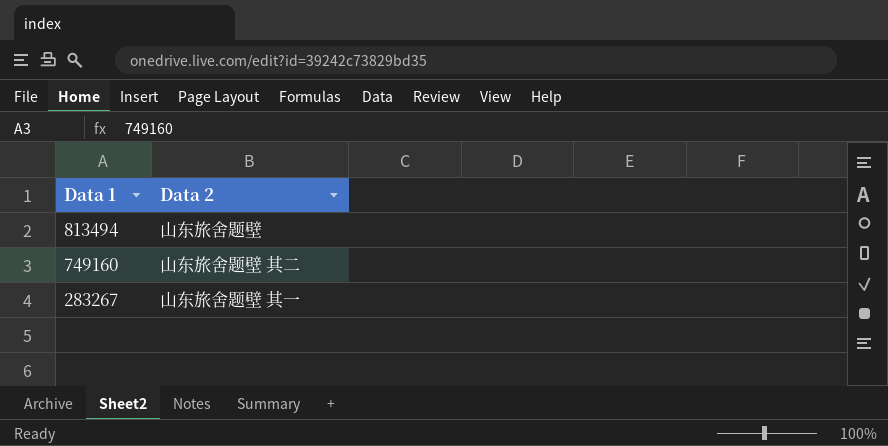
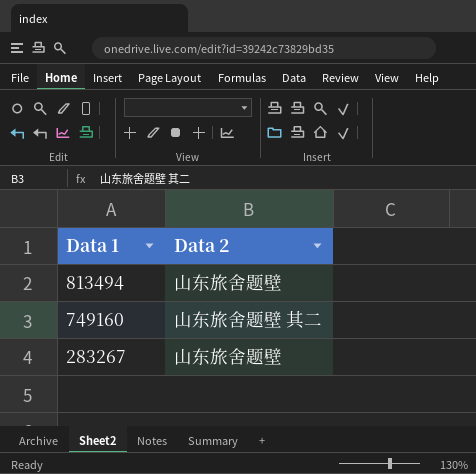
283267 | Data 2: 山东旅舍题壁 其一 -> 山东旅舍题壁

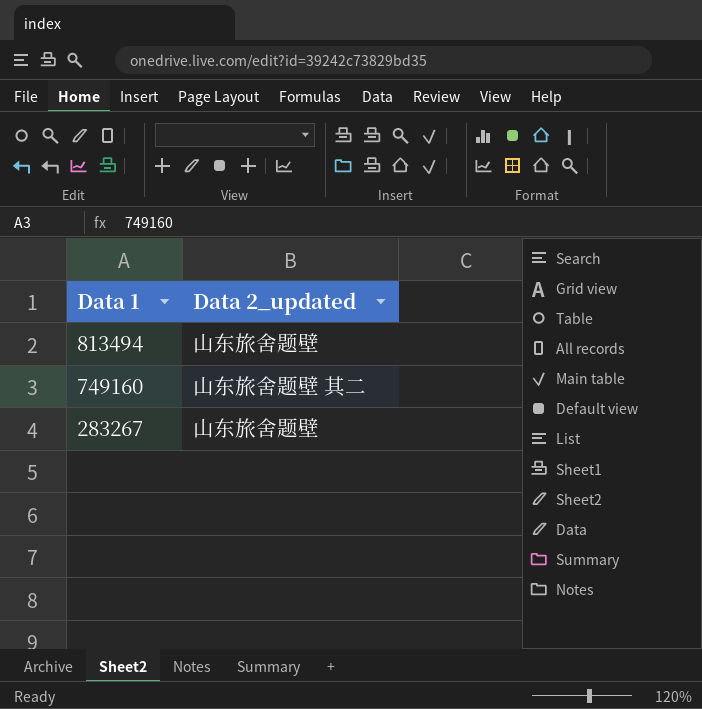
column name: Data 2 -> Data 2_updated

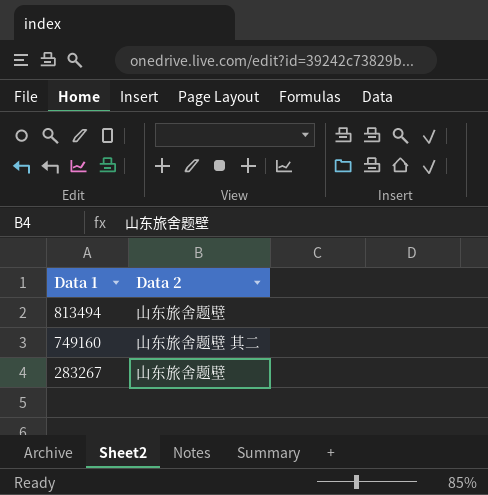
column name: Data 2_updated -> Data 2

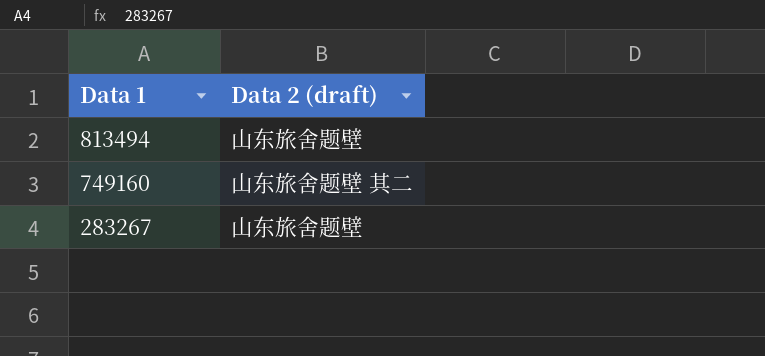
column name: Data 2 -> Data 2 (draft)

